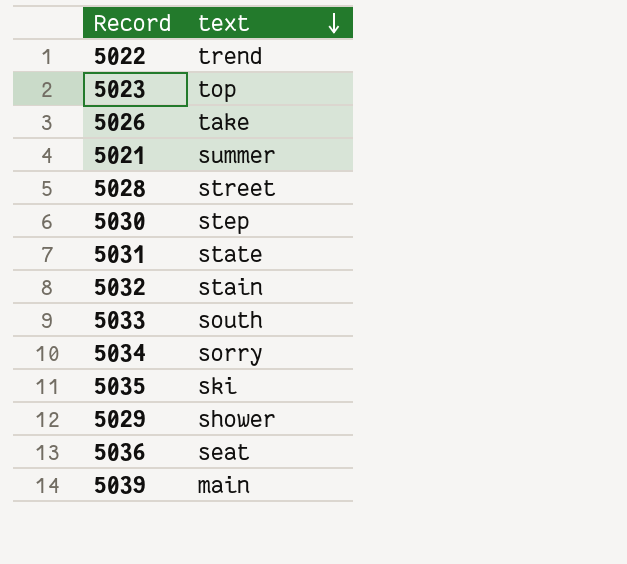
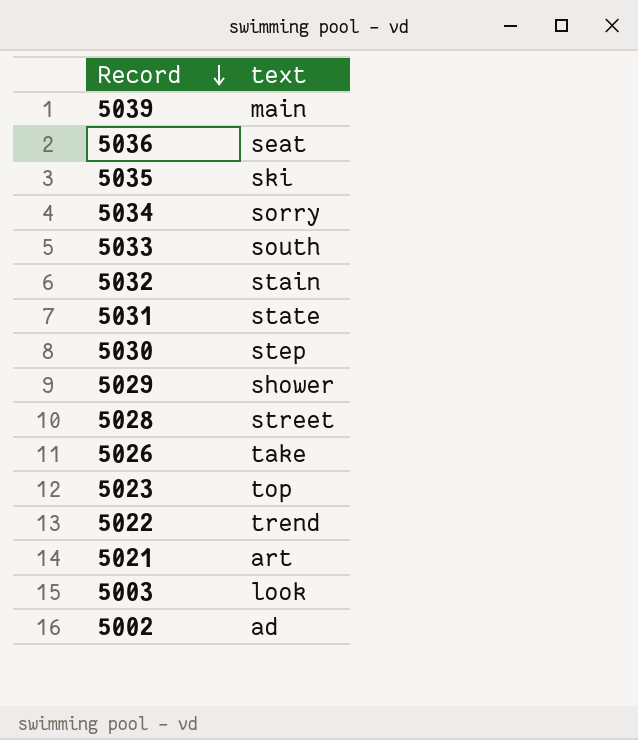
row order: text descending -> Record descending
5021 | text: summer -> art
row 5003: none -> look
row 5002: none -> ad

